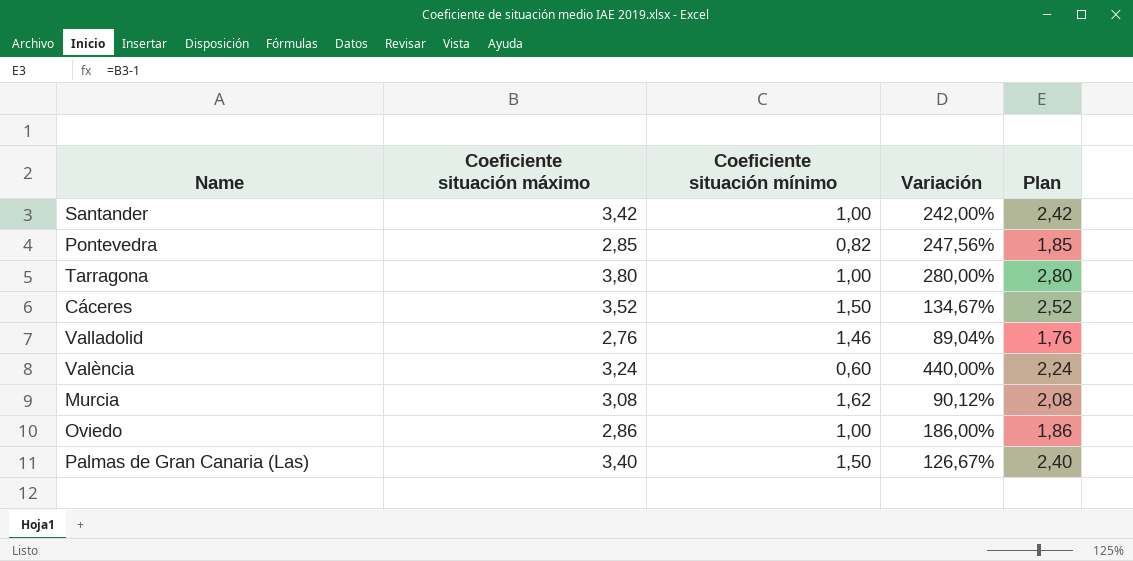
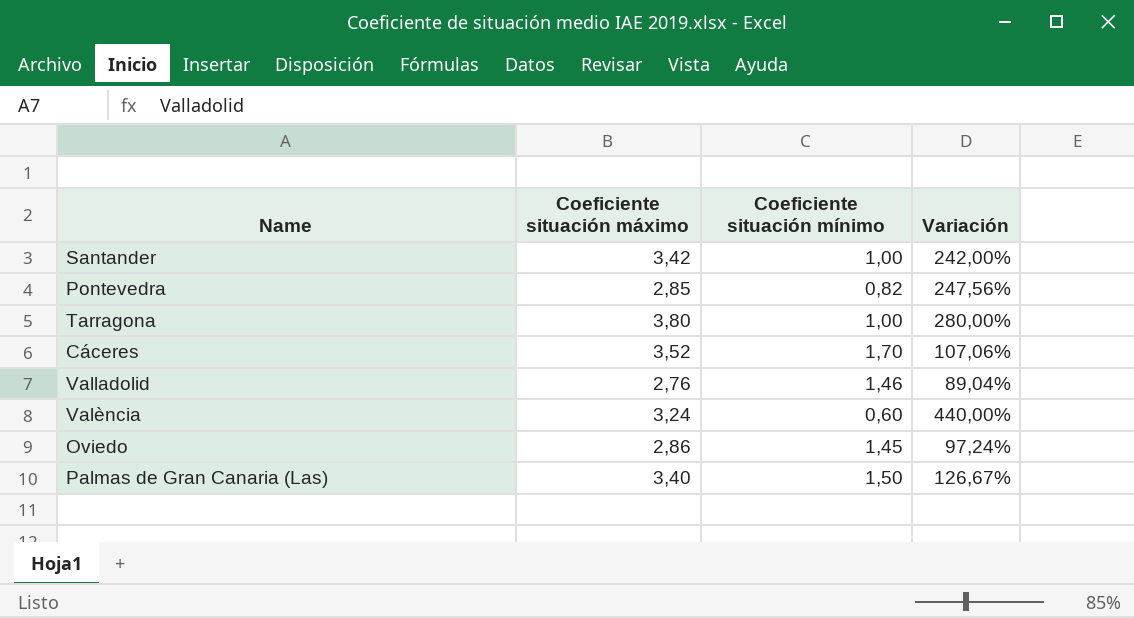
column Plan | formula: [Coeficiente situación máximo] - 1 -> none
row Murcia: 3,08 | 1,62 | 90,12% | 2,08 -> none
Cáceres | Coeficiente situación mínimo: 1,50 -> 1,70
Cáceres | Variación: 134,67% -> 107,06%
Oviedo | Coeficiente situación mínimo: 1,00 -> 1,45
Oviedo | Variación: 186,00% -> 97,24%

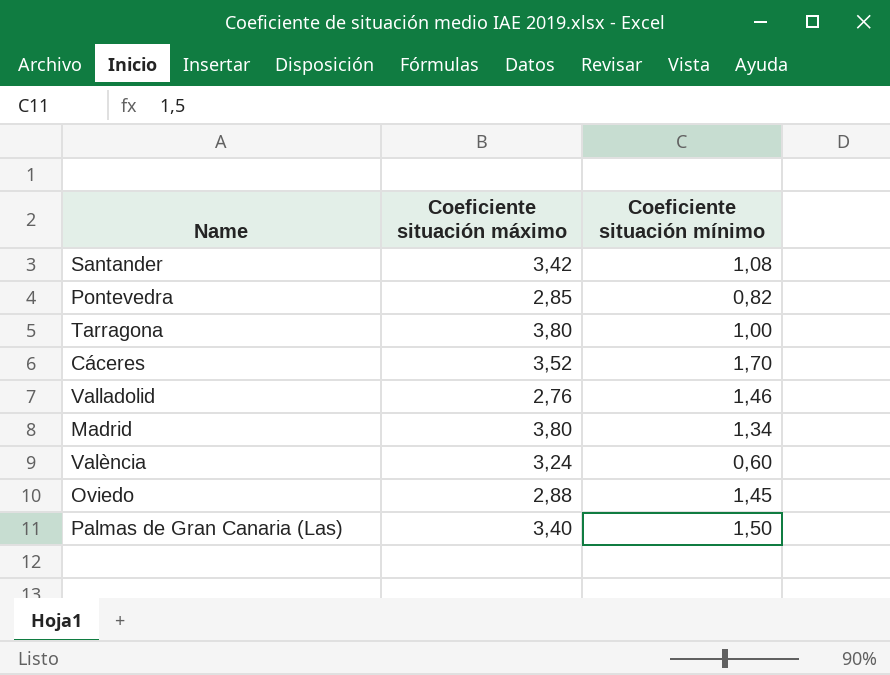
column Variación | formula: ([Coeficiente situación máximo] - [Coeficiente situación mínimo]) / [Coeficiente situación mínimo] -> none
Santander | Coeficiente situación mínimo: 1,00 -> 1,08
row Madrid: none -> 3,80 | 1,34
Oviedo | Coeficiente situación máximo: 2,86 -> 2,88

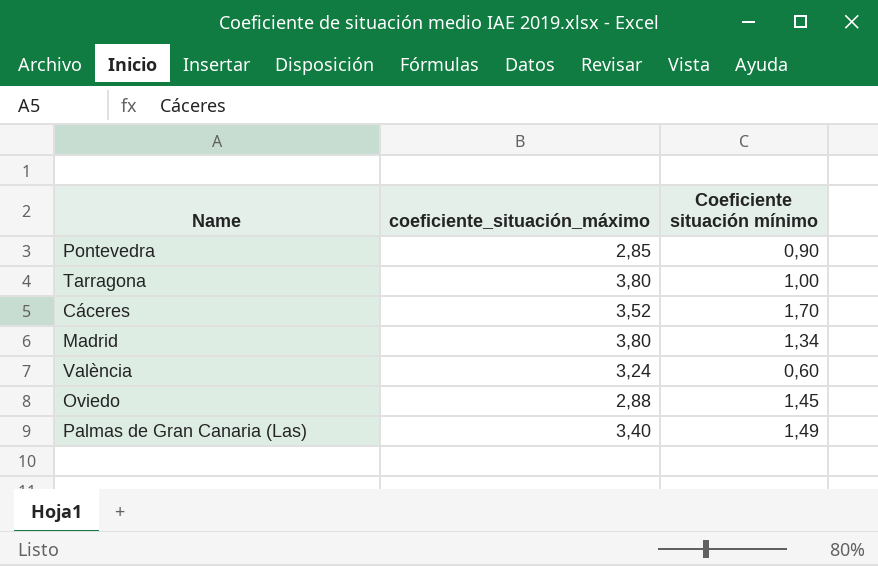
column name: Coeficiente situación máximo -> coeficiente_situación_máximo
row Santander: 3,42 | 1,08 -> none
row Valladolid: 2,76 | 1,46 -> none
Pontevedra | Coeficiente situación mínimo: 0,82 -> 0,90
Palmas de Gran Canaria (Las) | Coeficiente situación mínimo: 1,50 -> 1,49

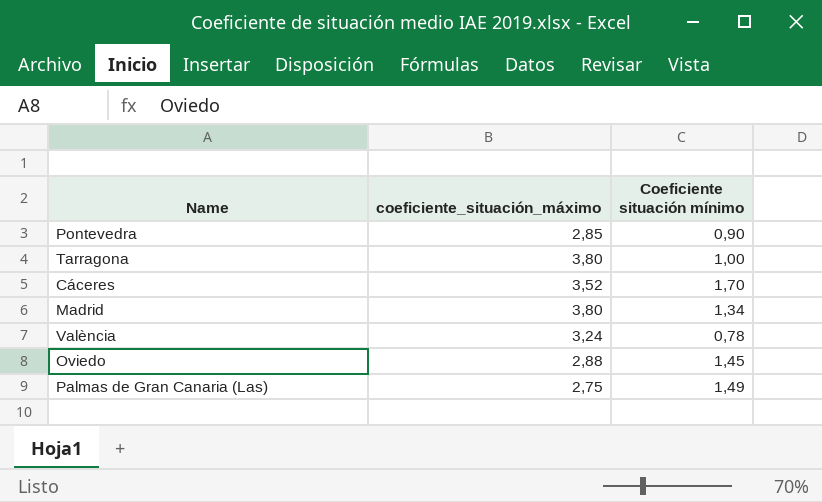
València | Coeficiente situación mínimo: 0,60 -> 0,78
Palmas de Gran Canaria (Las) | coeficiente_situación_máximo: 3,40 -> 2,75

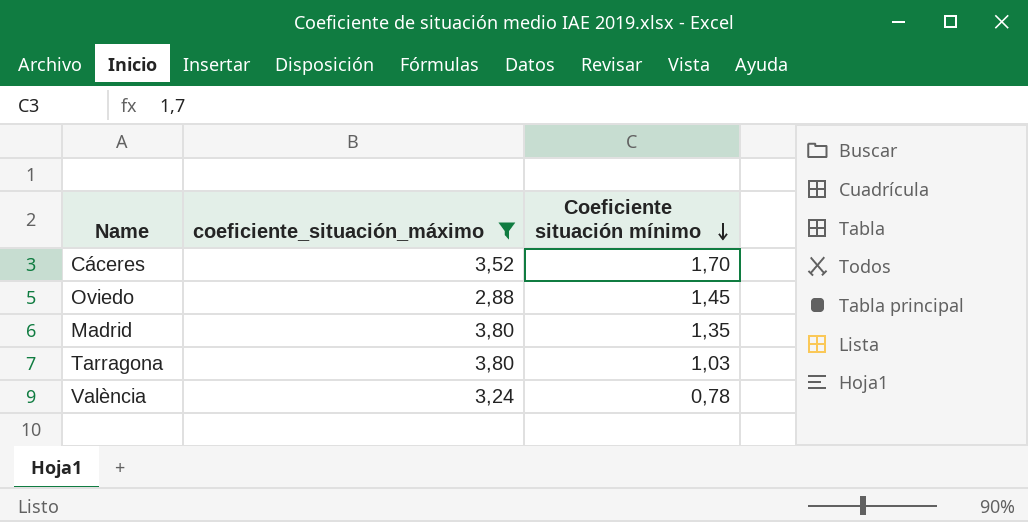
filter: none -> coeficiente_situación_máximo >= 2,88
row order: none -> Coeficiente situación mínimo descending
Madrid | Coeficiente situación mínimo: 1,34 -> 1,35
Tarragona | Coeficiente situación mínimo: 1,00 -> 1,03

